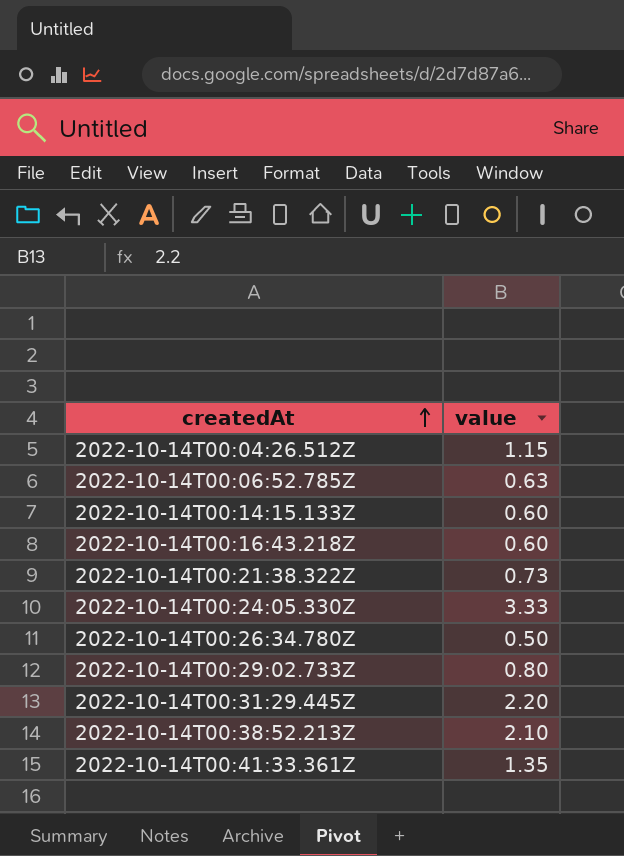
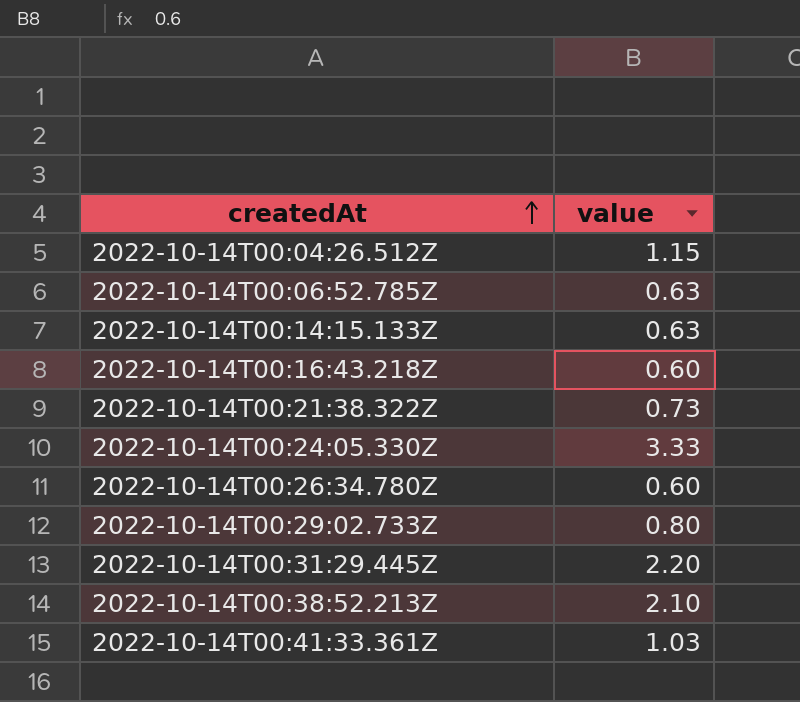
2022-10-14T00:14:15.133Z | value: 0.60 -> 0.63
2022-10-14T00:26:34.780Z | value: 0.50 -> 0.60
2022-10-14T00:41:33.361Z | value: 1.35 -> 1.03

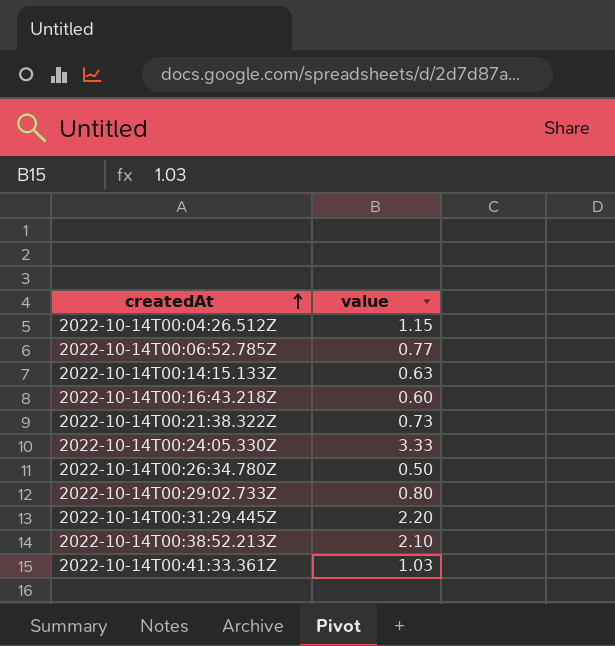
2022-10-14T00:06:52.785Z | value: 0.63 -> 0.77
2022-10-14T00:26:34.780Z | value: 0.60 -> 0.50

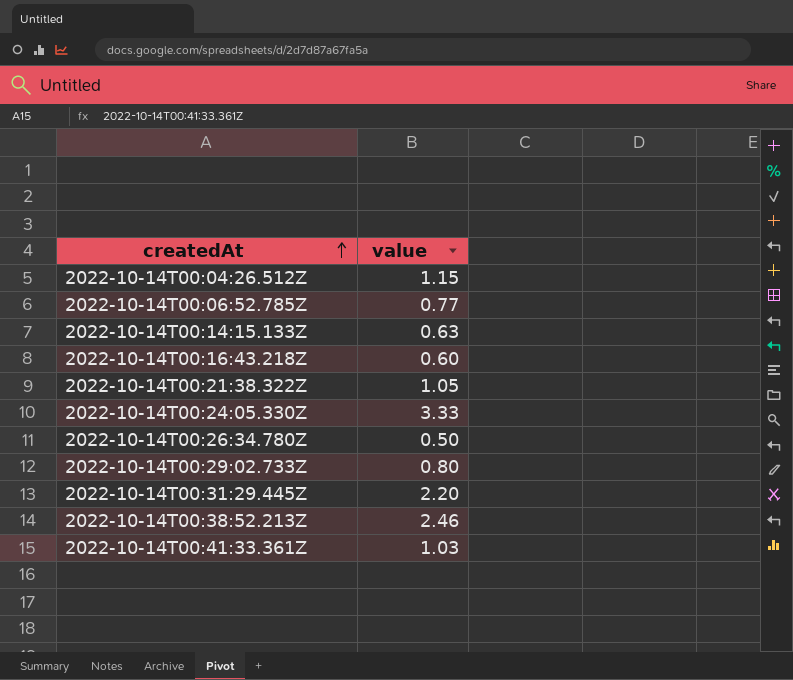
2022-10-14T00:21:38.322Z | value: 0.73 -> 1.05
2022-10-14T00:38:52.213Z | value: 2.10 -> 2.46

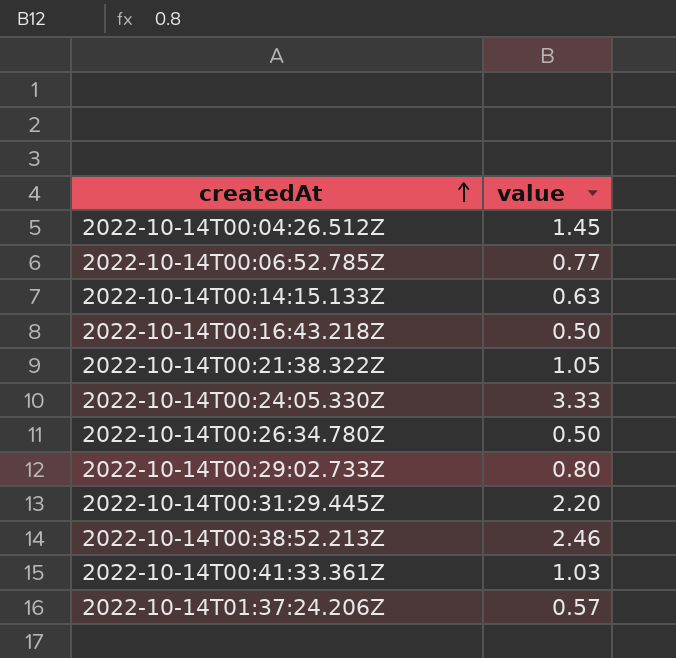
2022-10-14T00:04:26.512Z | value: 1.15 -> 1.45
2022-10-14T00:16:43.218Z | value: 0.60 -> 0.50
row 2022-10-14T01:37:24.206Z: none -> 0.57

